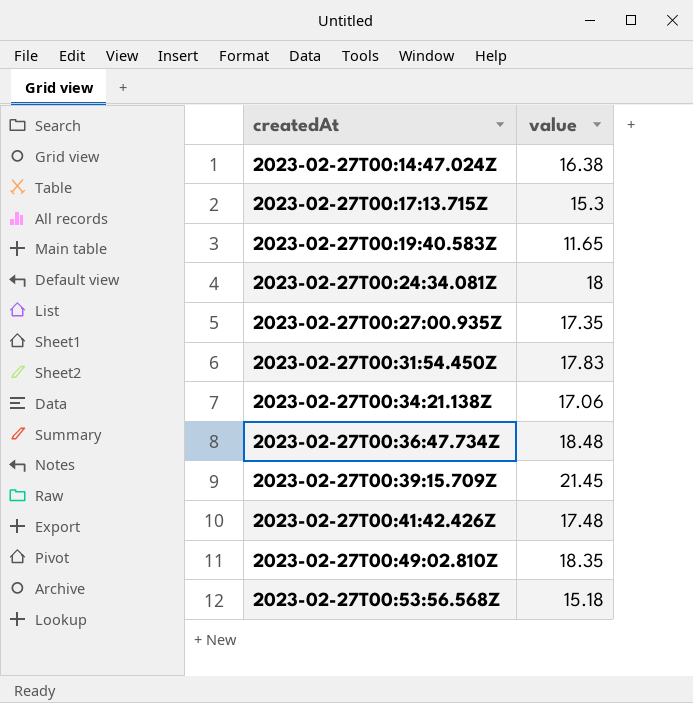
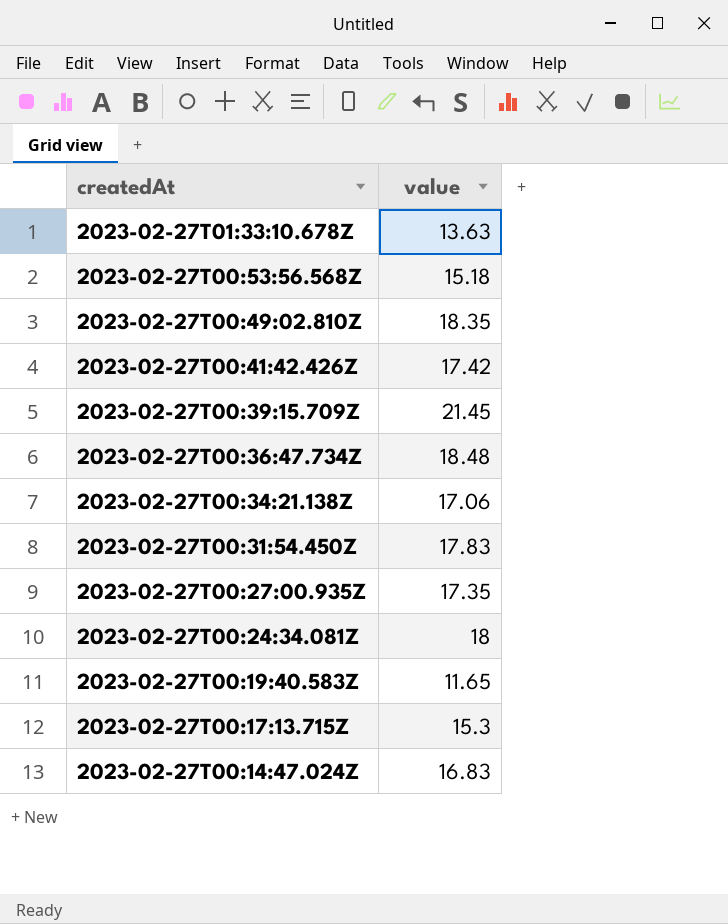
row order: createdAt ascending -> createdAt descending
row 2023-02-27T01:33:10.678Z: none -> 13.63
2023-02-27T00:41:42.426Z | value: 17.48 -> 17.42
2023-02-27T00:14:47.024Z | value: 16.38 -> 16.83

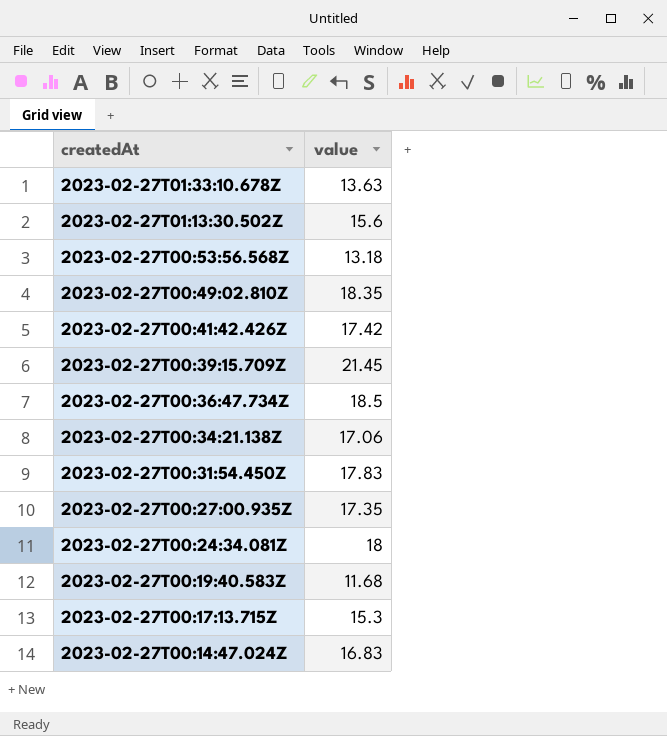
row 2023-02-27T01:13:30.502Z: none -> 15.6
2023-02-27T00:53:56.568Z | value: 15.18 -> 13.18
2023-02-27T00:36:47.734Z | value: 18.48 -> 18.5
2023-02-27T00:19:40.583Z | value: 11.65 -> 11.68

